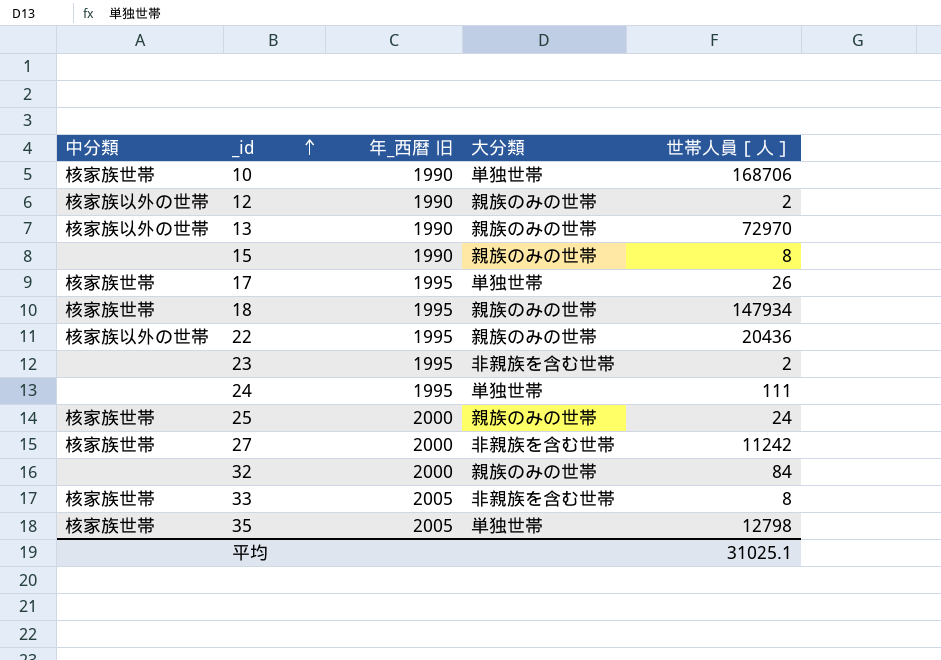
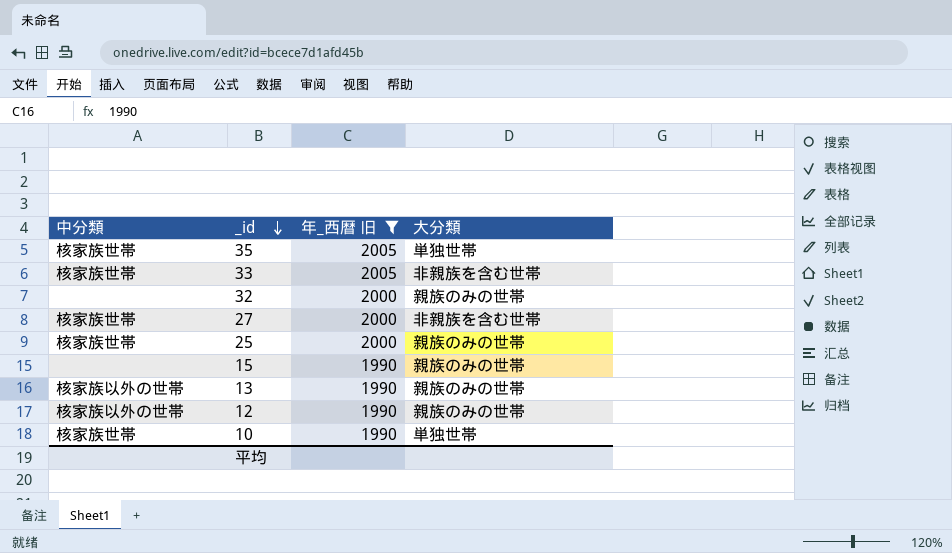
filter: none -> 年_西暦 旧 != 1995
row order: _id ascending -> _id descending
column 世帯人員［人］ | position: 5 -> none

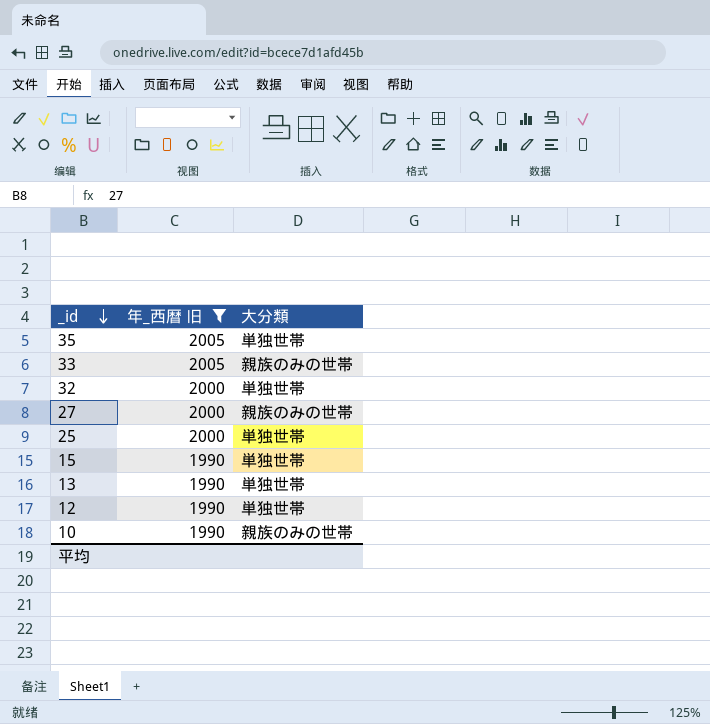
column 中分類 | position: 1 -> none
33 | 大分類: 非親族を含む世帯 -> 親族のみの世帯
32 | 大分類: 親族のみの世帯 -> 単独世帯
27 | 大分類: 非親族を含む世帯 -> 親族のみの世帯
25 | 大分類: 親族のみの世帯 -> 単独世帯
15 | 大分類: 親族のみの世帯 -> 単独世帯
13 | 大分類: 親族のみの世帯 -> 単独世帯
12 | 大分類: 親族のみの世帯 -> 単独世帯
10 | 大分類: 単独世帯 -> 親族のみの世帯

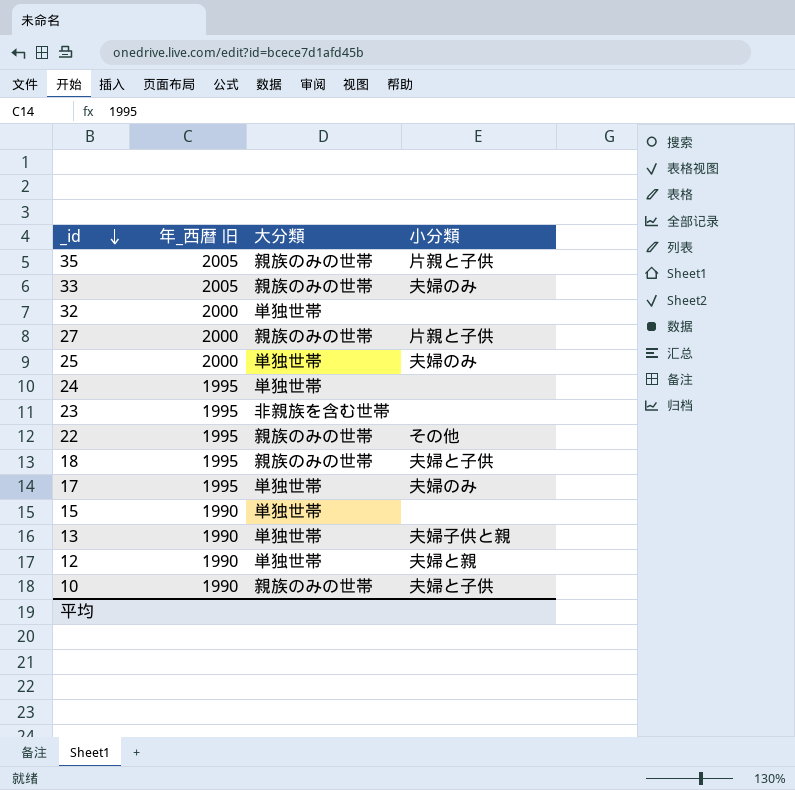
filter: 年_西暦 旧 != 1995 -> none
column 小分類 | position: none -> 4
35 | 大分類: 単独世帯 -> 親族のみの世帯

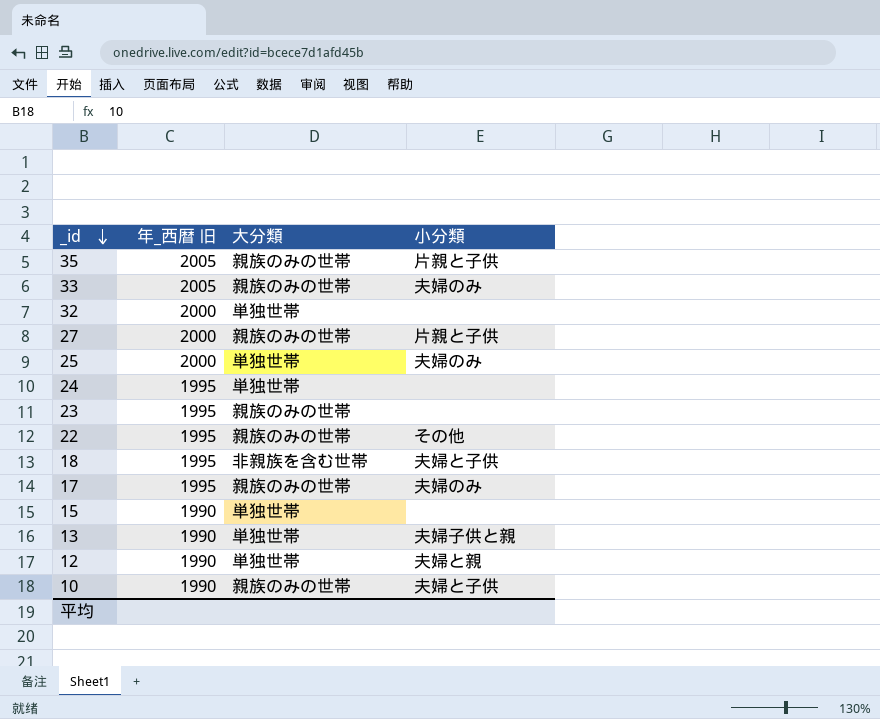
23 | 大分類: 非親族を含む世帯 -> 親族のみの世帯
18 | 大分類: 親族のみの世帯 -> 非親族を含む世帯
17 | 大分類: 単独世帯 -> 親族のみの世帯

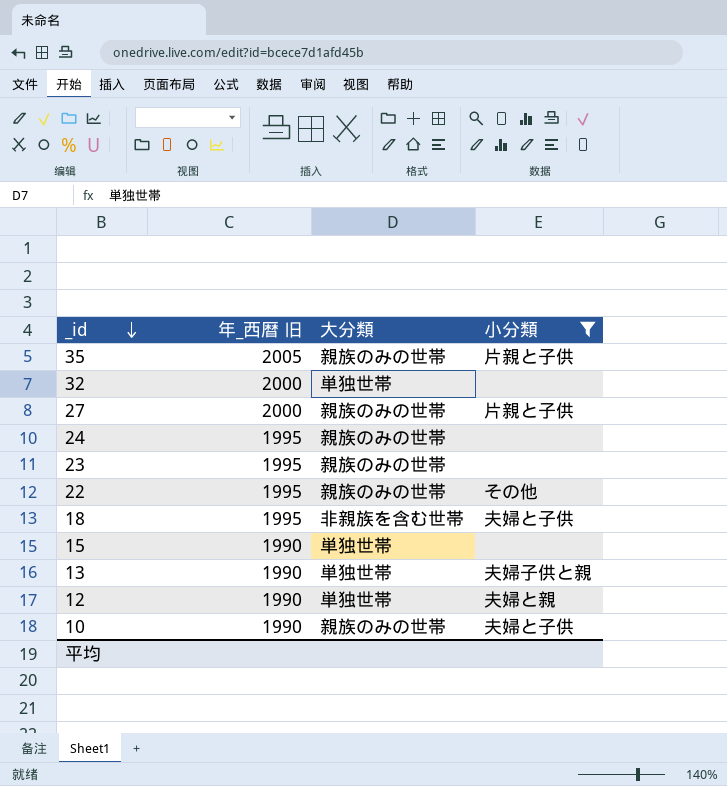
filter: none -> 小分類 != 夫婦のみ
24 | 大分類: 単独世帯 -> 親族のみの世帯

